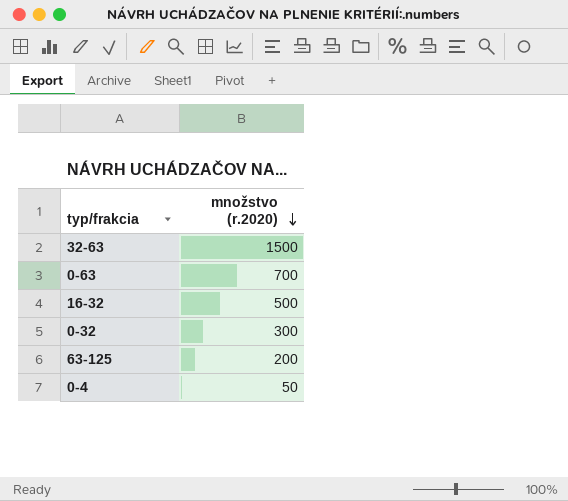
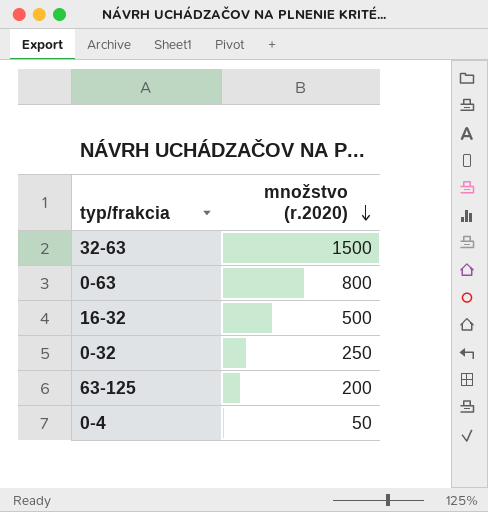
0-63 | množstvo (r.2020): 700 -> 800
0-32 | množstvo (r.2020): 300 -> 250

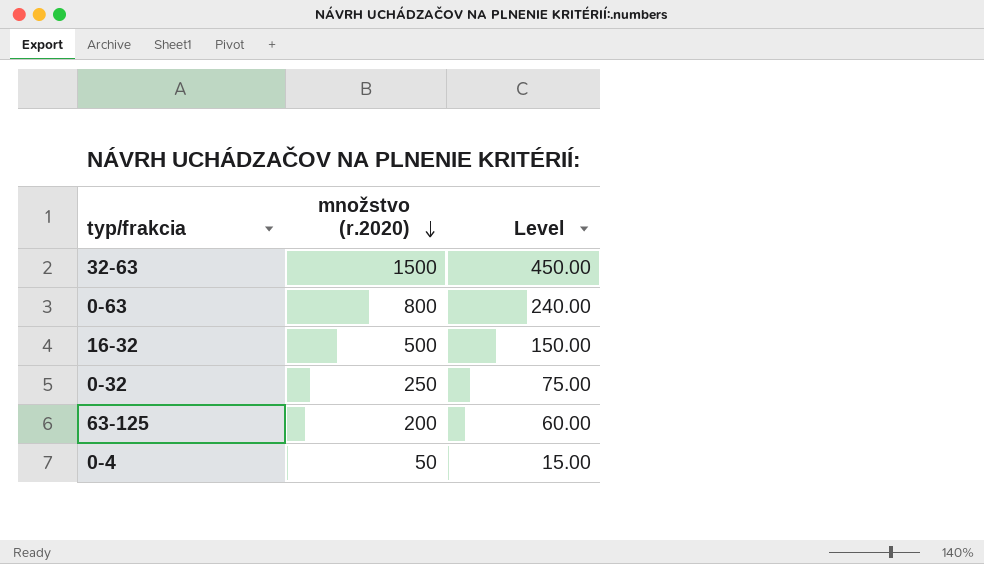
column Level | formula: none -> [množstvo (r.2020)] * 0.3

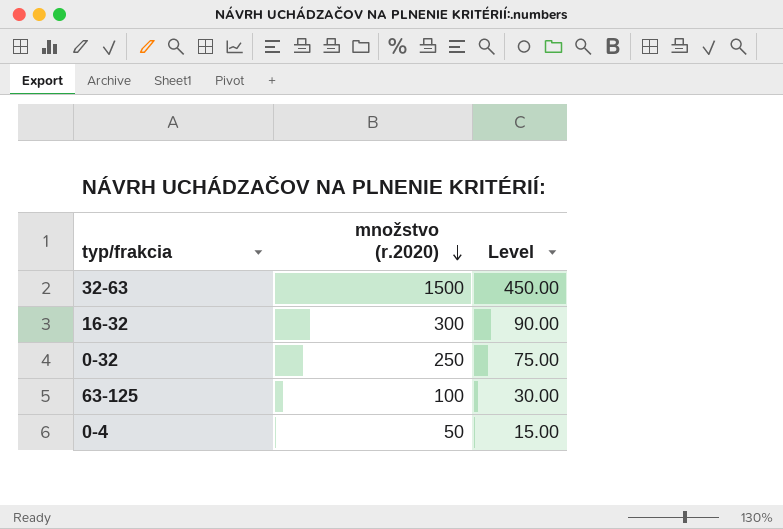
row 0-63: 800 | 240.00 -> none
16-32 | množstvo (r.2020): 500 -> 300
16-32 | Level: 150.00 -> 90.00
63-125 | množstvo (r.2020): 200 -> 100
63-125 | Level: 60.00 -> 30.00

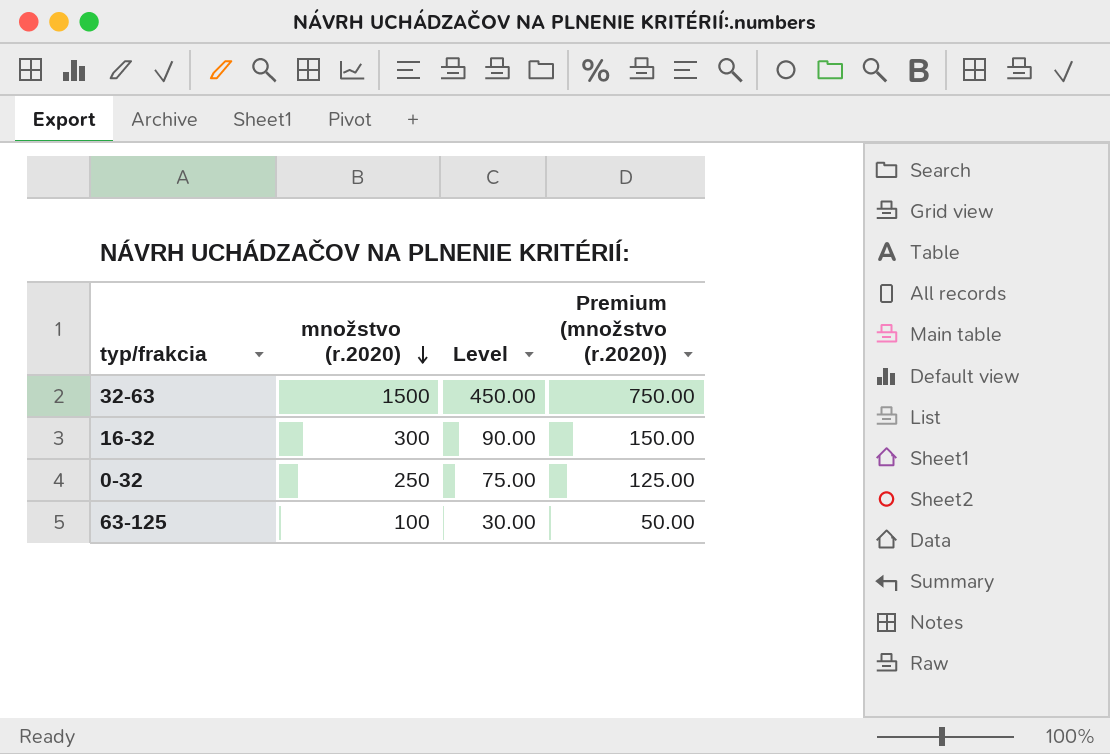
column Premium (množstvo (r.2020)) | formula: none -> [množstvo (r.2020)] * 0.5
row 0-4: 50 | 15.00 -> none

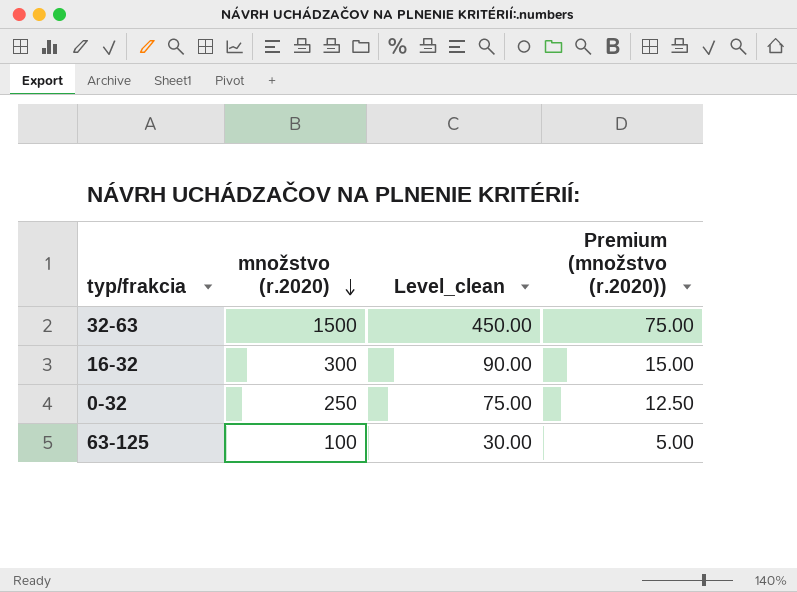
column name: Level -> Level_clean
column Premium (množstvo (r.2020)) | formula: [množstvo (r.2020)] * 0.5 -> [množstvo (r.2020)] * 0.05

